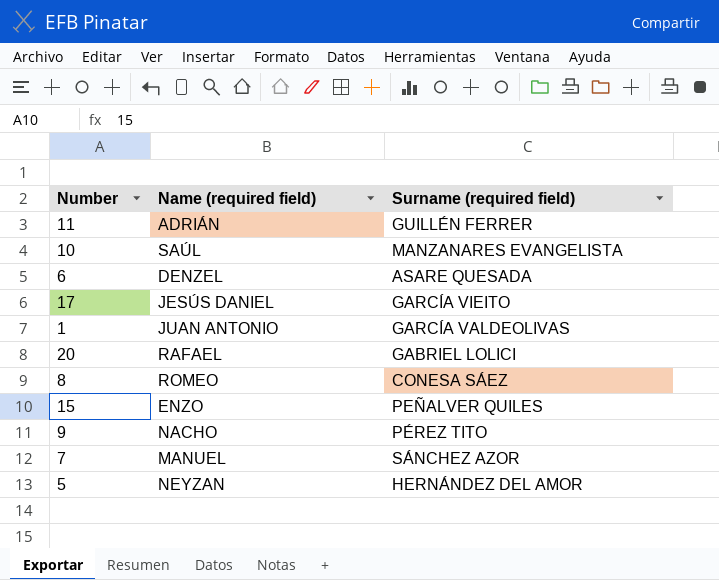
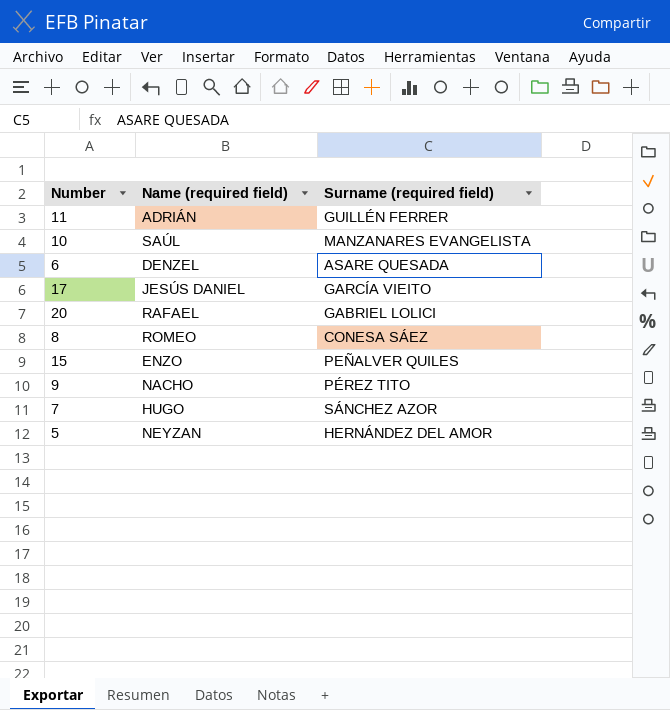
row 1: JUAN ANTONIO | GARCÍA VALDEOLIVAS -> none
7 | Name (required field): MANUEL -> HUGO

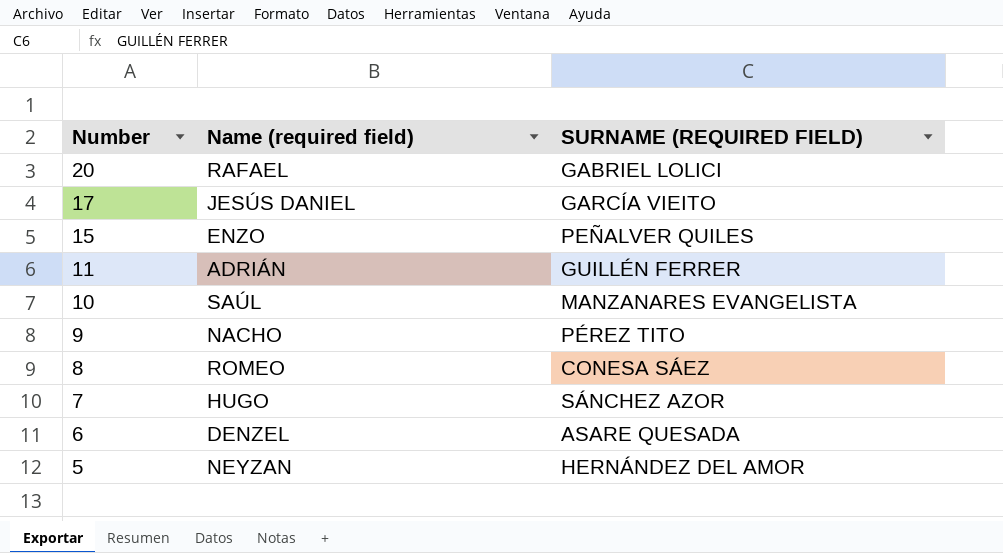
row order: none -> Number descending
column name: Surname (required field) -> SURNAME (REQUIRED FIELD)

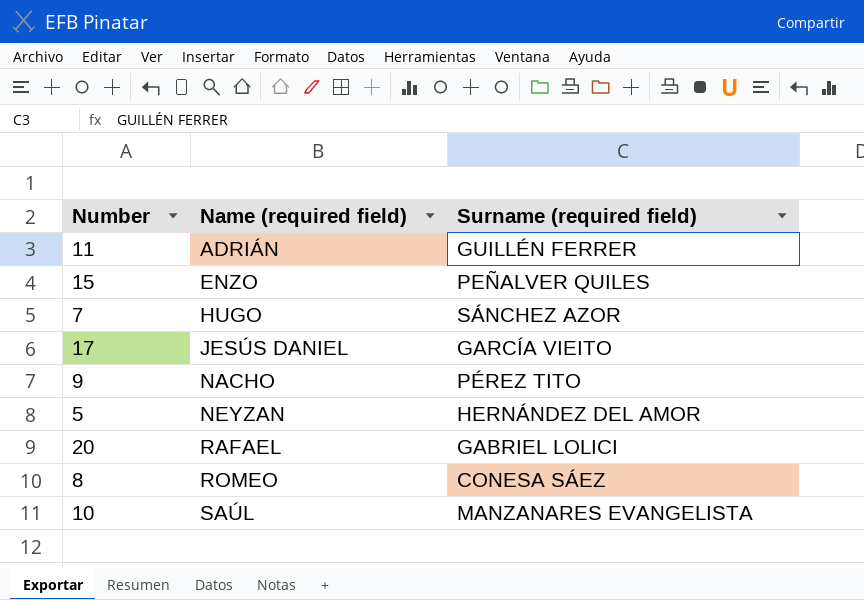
row order: Number descending -> Name (required field) ascending
column name: SURNAME (REQUIRED FIELD) -> Surname (required field)
row 6: DENZEL | ASARE QUESADA -> none

